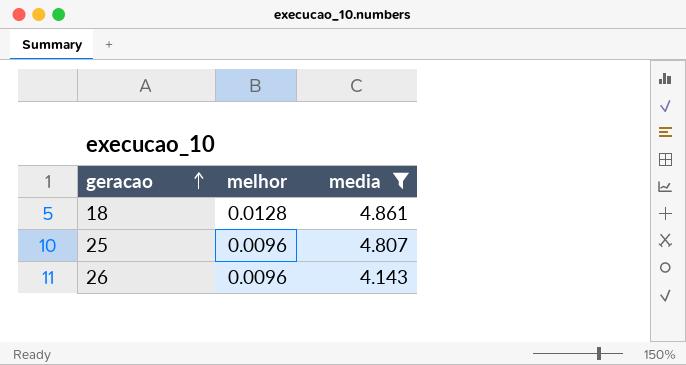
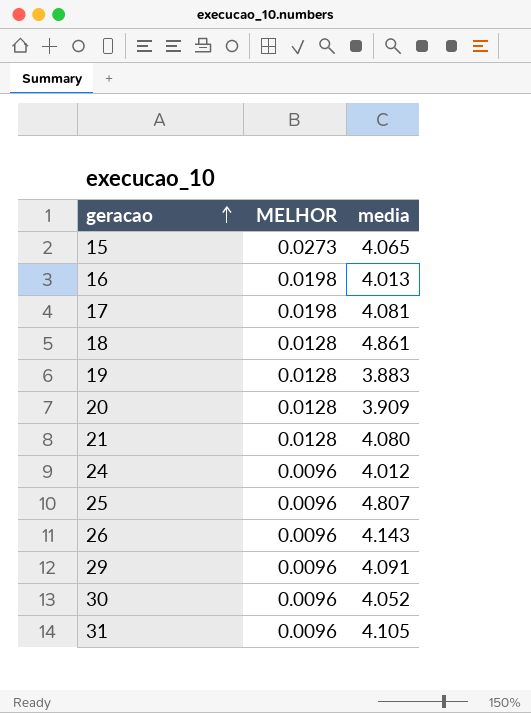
filter: media >= 4.143 -> none
column name: melhor -> MELHOR

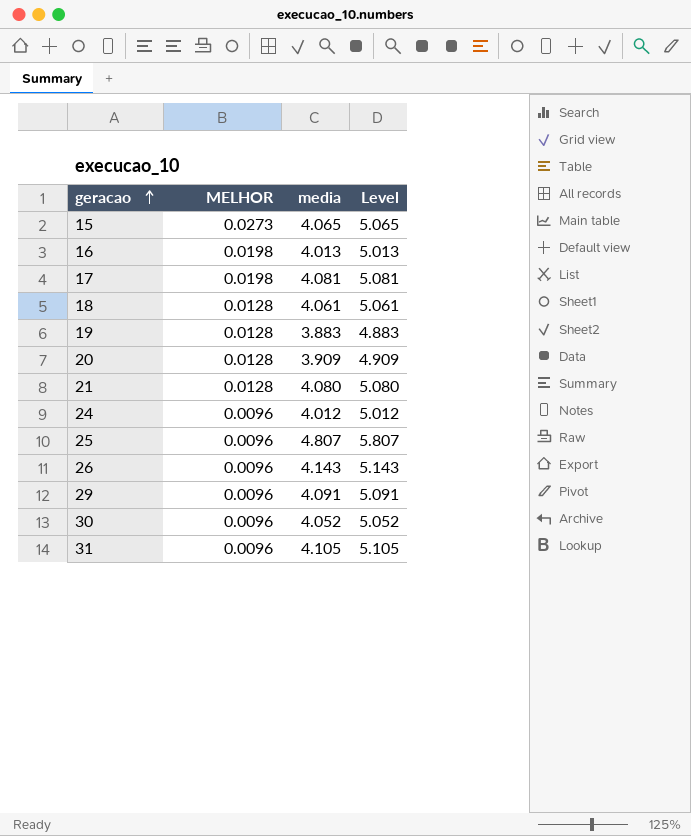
column Level | formula: none -> [media] + 1
18 | media: 4.861 -> 4.061

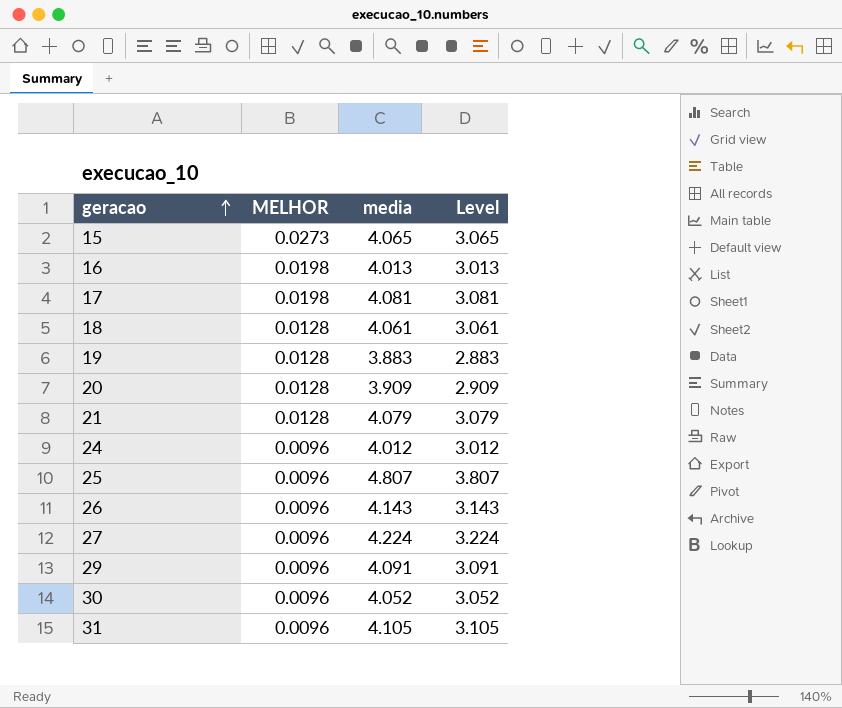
column Level | formula: [media] + 1 -> [media] - 1
21 | media: 4.080 -> 4.079
row 27: none -> 0.0096 | 4.224 | 3.224

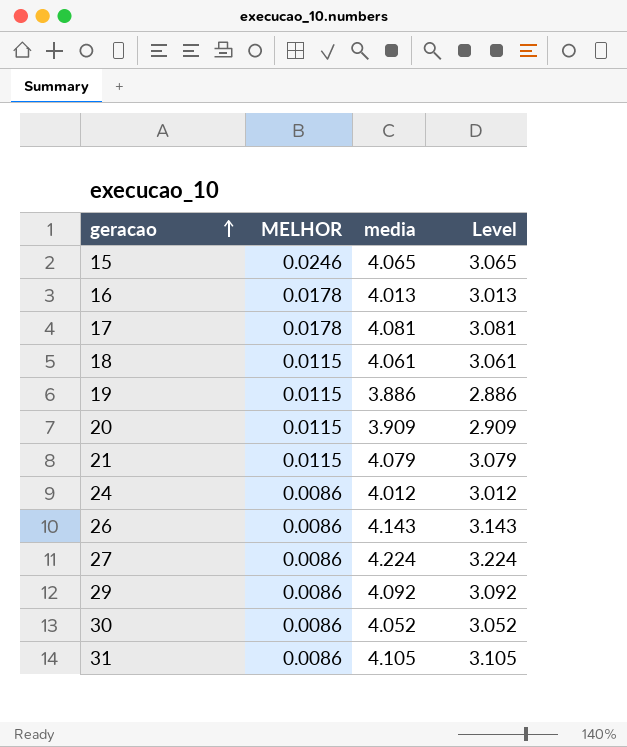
row 25: 0.0096 | 4.807 | 3.807 -> none
15 | MELHOR: 0.0273 -> 0.0246
16 | MELHOR: 0.0198 -> 0.0178
17 | MELHOR: 0.0198 -> 0.0178
18 | MELHOR: 0.0128 -> 0.0115
19 | MELHOR: 0.0128 -> 0.0115
19 | media: 3.883 -> 3.886
19 | Level: 2.883 -> 2.886
20 | MELHOR: 0.0128 -> 0.0115
21 | MELHOR: 0.0128 -> 0.0115
24 | MELHOR: 0.0096 -> 0.0086
26 | MELHOR: 0.0096 -> 0.0086
27 | MELHOR: 0.0096 -> 0.0086
29 | MELHOR: 0.0096 -> 0.0086
29 | media: 4.091 -> 4.092
29 | Level: 3.091 -> 3.092
30 | MELHOR: 0.0096 -> 0.0086
31 | MELHOR: 0.0096 -> 0.0086

